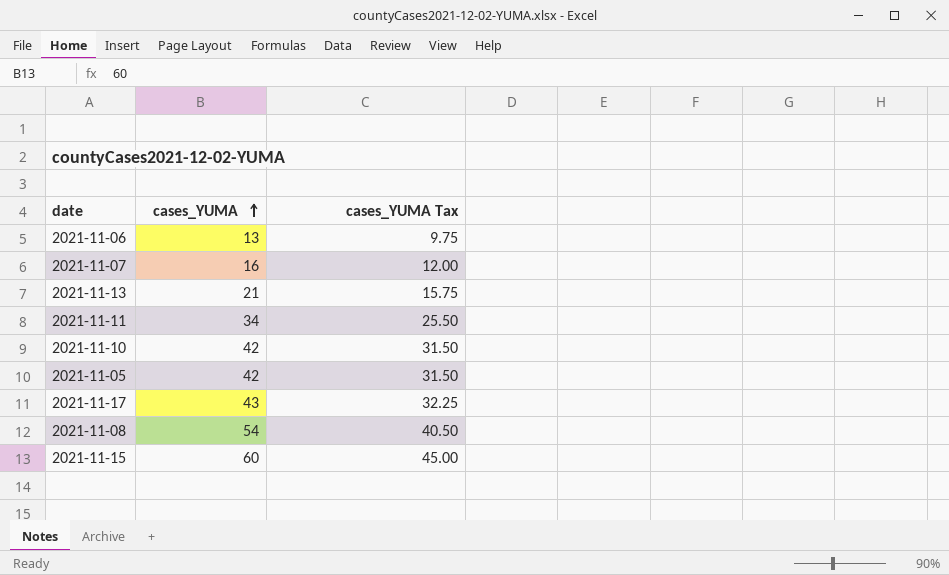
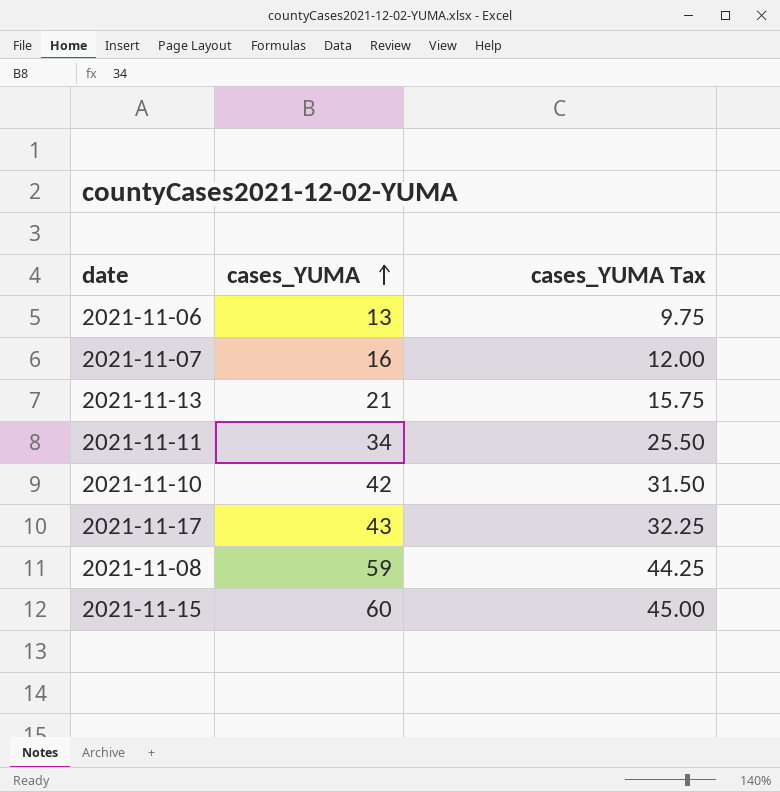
row 2021-11-05: 42 | 31.50 -> none
2021-11-08 | cases_YUMA: 54 -> 59
2021-11-08 | cases_YUMA Tax: 40.50 -> 44.25

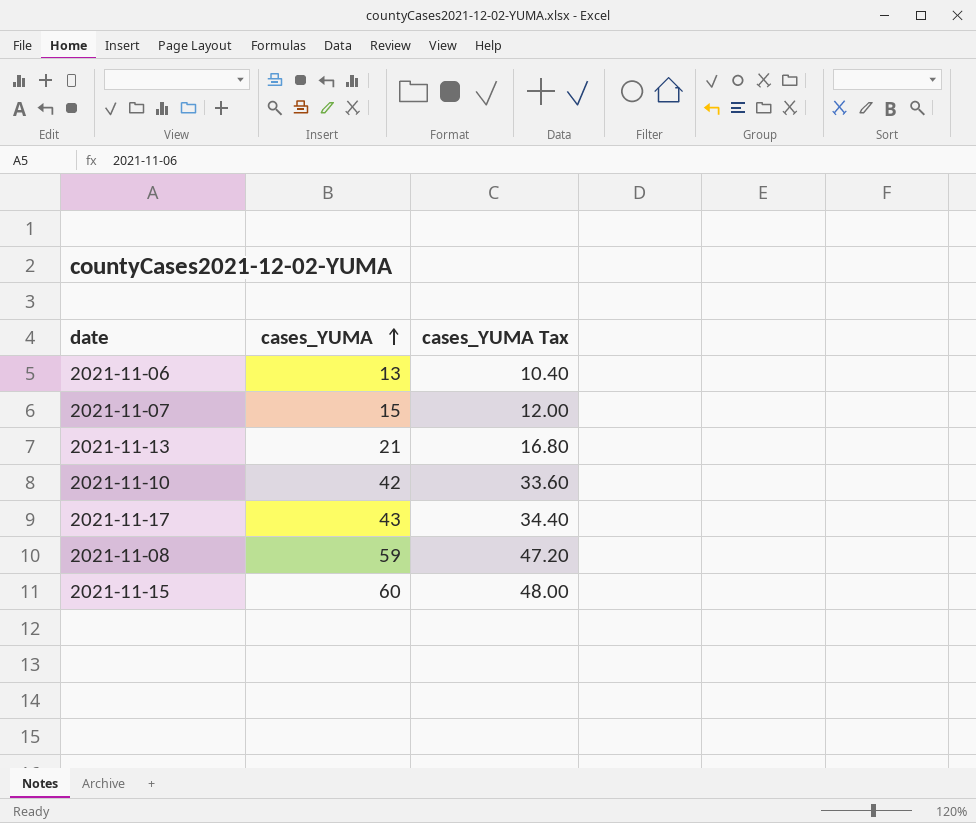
column cases_YUMA Tax | formula: [cases_YUMA] * 0.75 -> [cases_YUMA] * 0.8
row 2021-11-11: 34 | 25.50 -> none
2021-11-07 | cases_YUMA: 16 -> 15

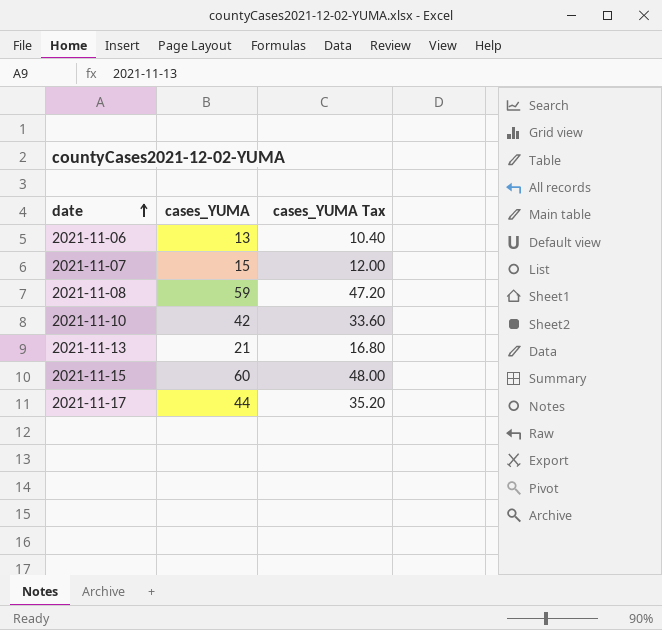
row order: cases_YUMA ascending -> date ascending
2021-11-17 | cases_YUMA: 43 -> 44
2021-11-17 | cases_YUMA Tax: 34.40 -> 35.20

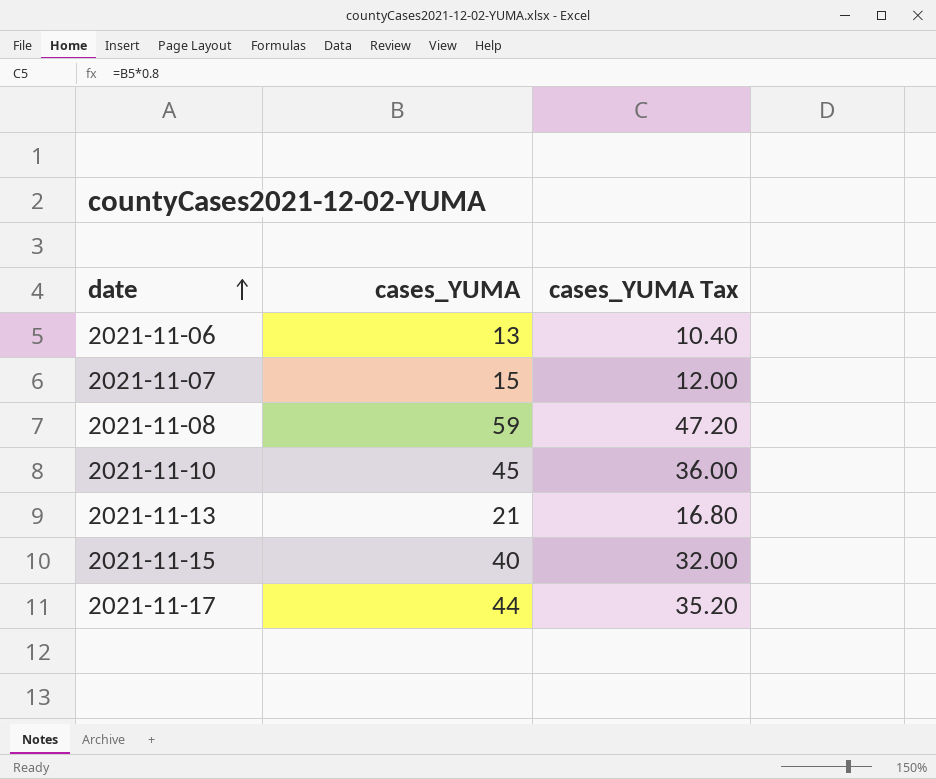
2021-11-10 | cases_YUMA: 42 -> 45
2021-11-10 | cases_YUMA Tax: 33.60 -> 36.00
2021-11-15 | cases_YUMA: 60 -> 40
2021-11-15 | cases_YUMA Tax: 48.00 -> 32.00

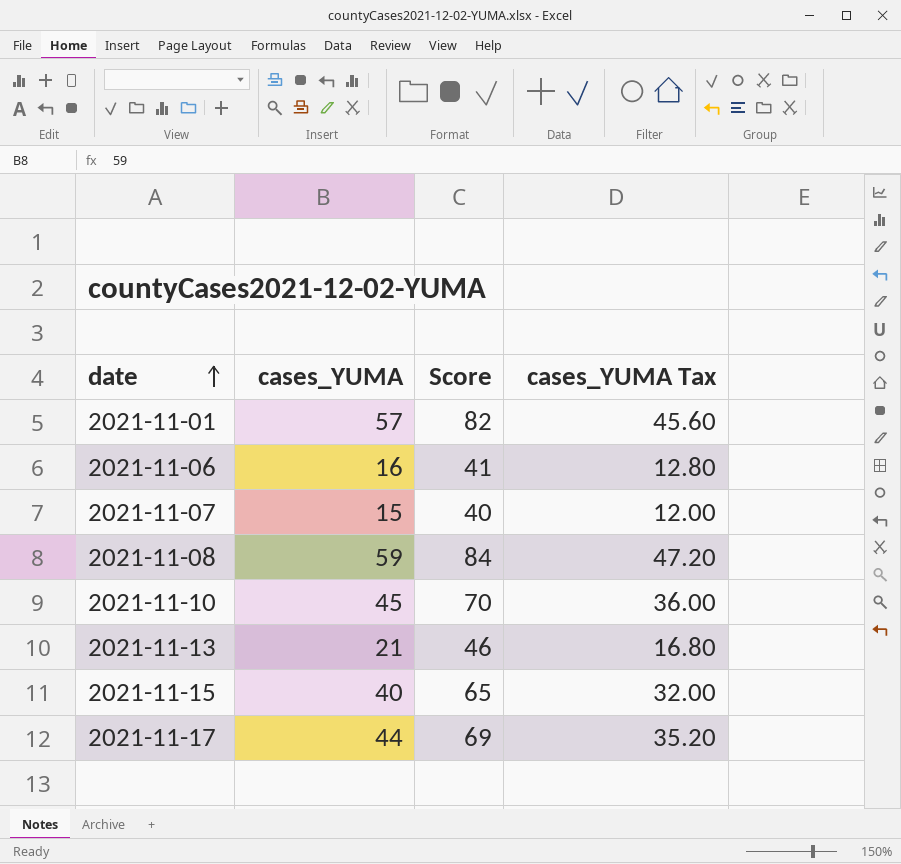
column Score | formula: none -> [cases_YUMA] + 25
row 2021-11-01: none -> 57 | 82 | 45.60
2021-11-06 | cases_YUMA: 13 -> 16
2021-11-06 | cases_YUMA Tax: 10.40 -> 12.80

